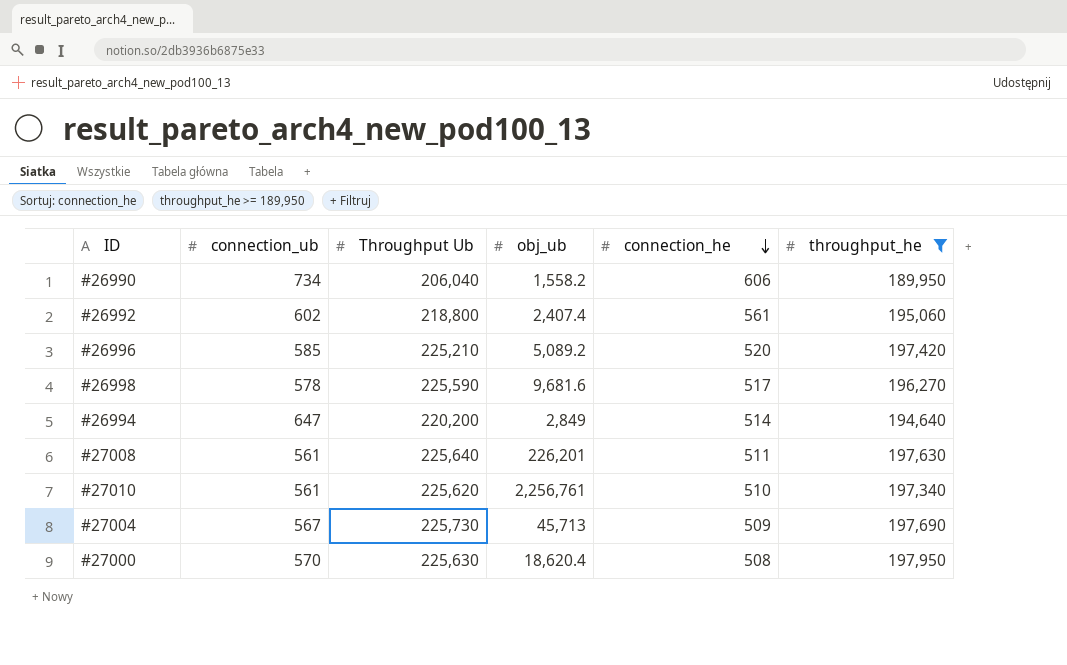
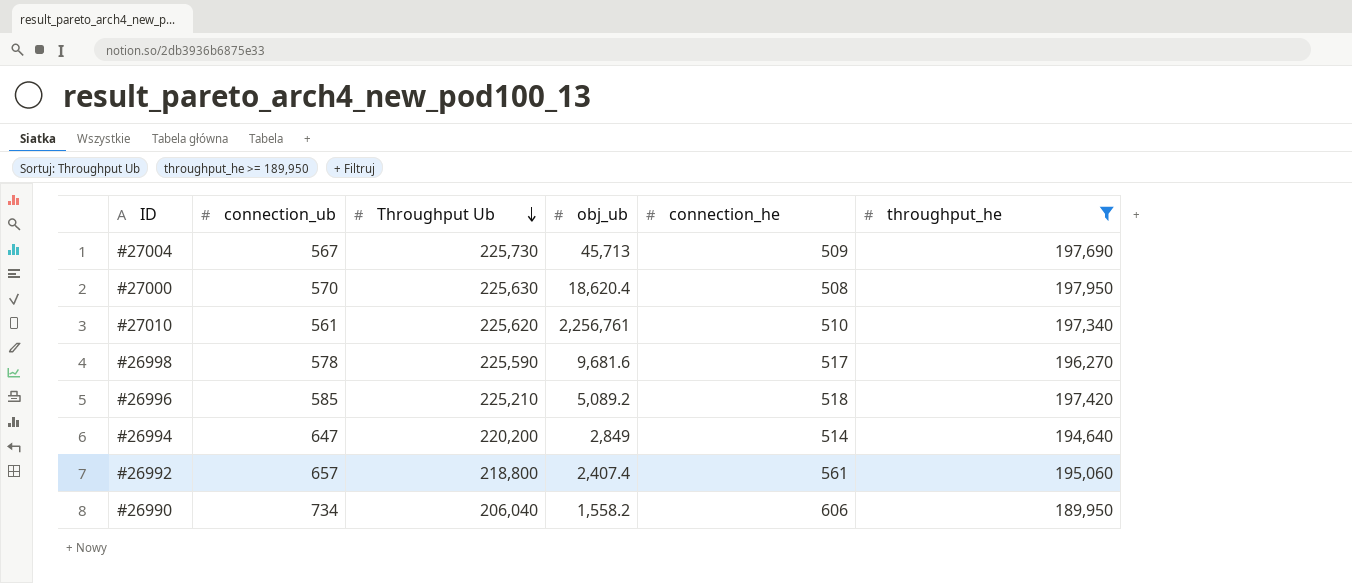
row order: connection_he descending -> Throughput Ub descending
row #27008: 561 | 225,640 | 226,201 | 511 | 197,630 -> none
#26996 | connection_he: 520 -> 518
#26992 | connection_ub: 602 -> 657

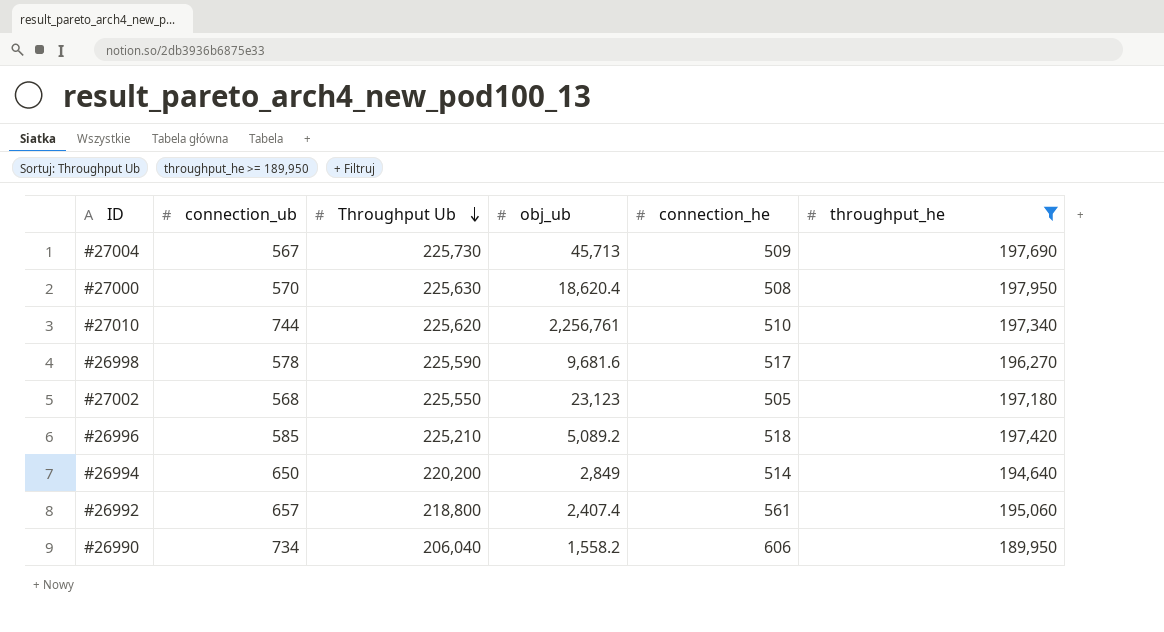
#27010 | connection_ub: 561 -> 744
row #27002: none -> 568 | 225,550 | 23,123 | 505 | 197,180
#26994 | connection_ub: 647 -> 650

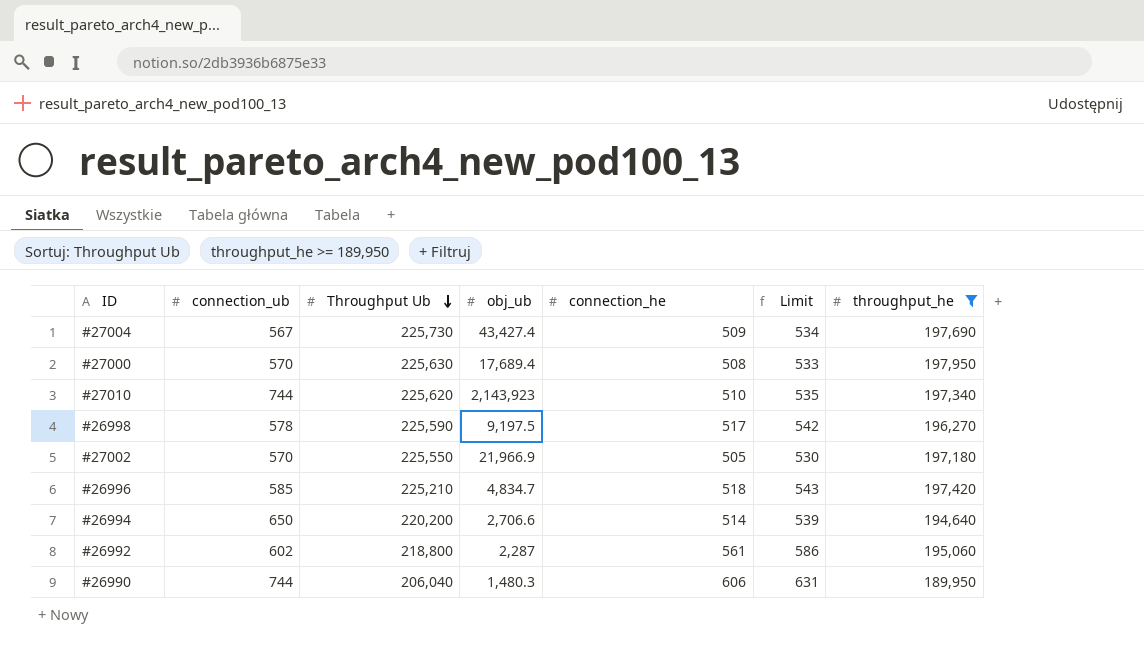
column Limit | formula: none -> [connection_he] + 25
#27004 | obj_ub: 45,713 -> 43,427.4
#27000 | obj_ub: 18,620.4 -> 17,689.4
#27010 | obj_ub: 2,256,761 -> 2,143,923
#26998 | obj_ub: 9,681.6 -> 9,197.5
#27002 | connection_ub: 568 -> 570
#27002 | obj_ub: 23,123 -> 21,966.9
#26996 | obj_ub: 5,089.2 -> 4,834.7
#26994 | obj_ub: 2,849 -> 2,706.6
#26992 | connection_ub: 657 -> 602
#26992 | obj_ub: 2,407.4 -> 2,287
#26990 | connection_ub: 734 -> 744
#26990 | obj_ub: 1,558.2 -> 1,480.3

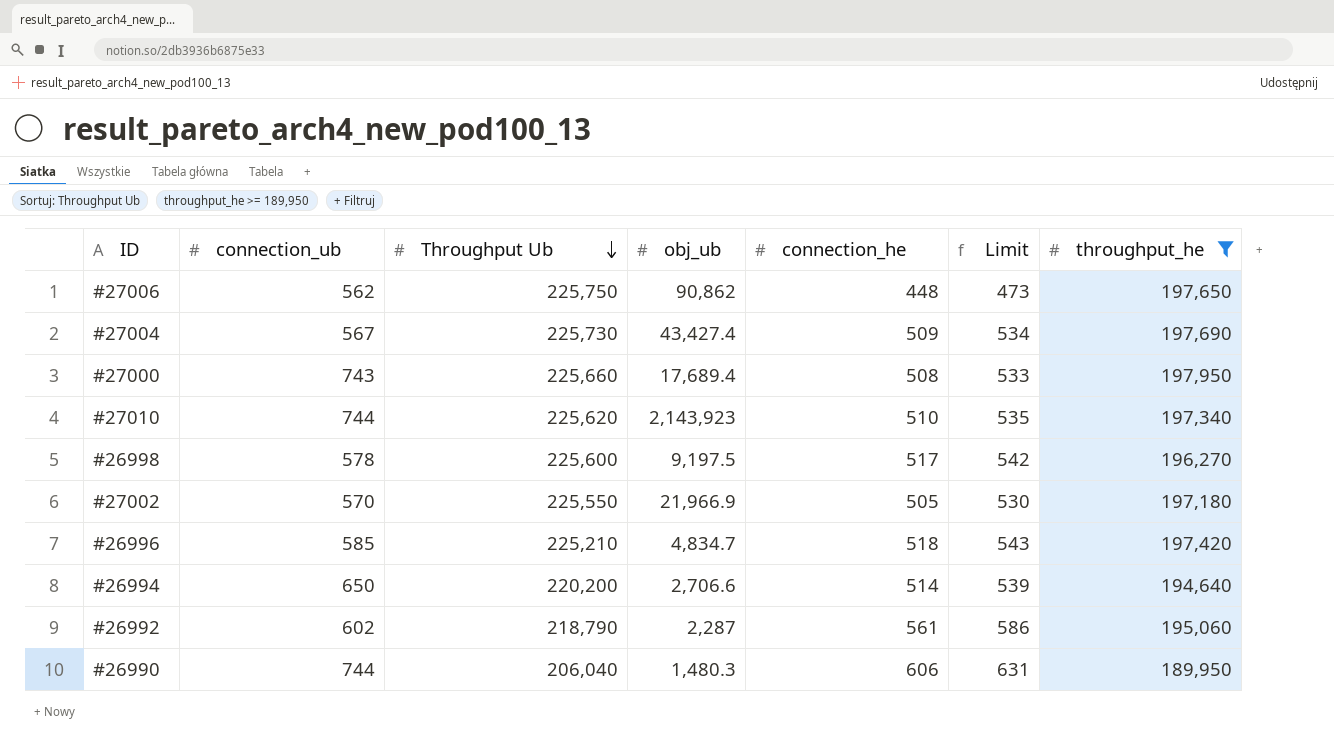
row #27006: none -> 562 | 225,750 | 90,862 | 448 | 473 | 197,650
#27000 | connection_ub: 570 -> 743
#27000 | Throughput Ub: 225,630 -> 225,660
#26998 | Throughput Ub: 225,590 -> 225,600
#26992 | Throughput Ub: 218,800 -> 218,790

